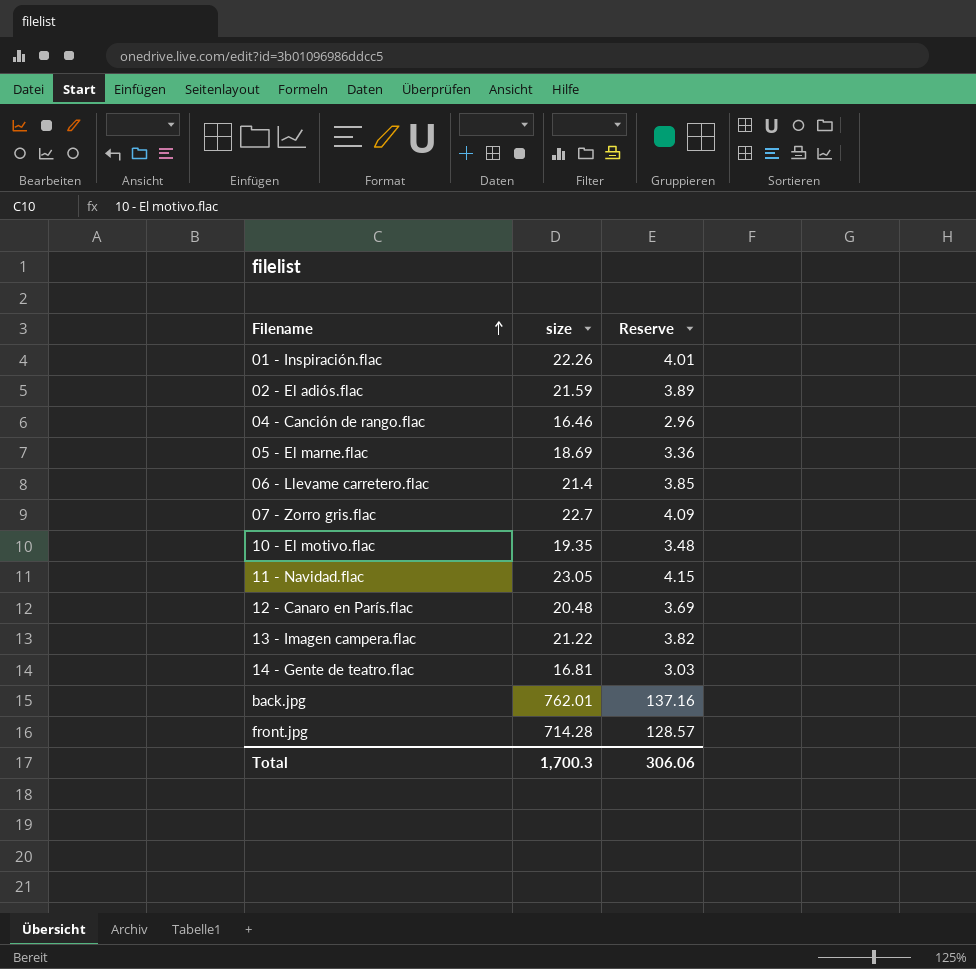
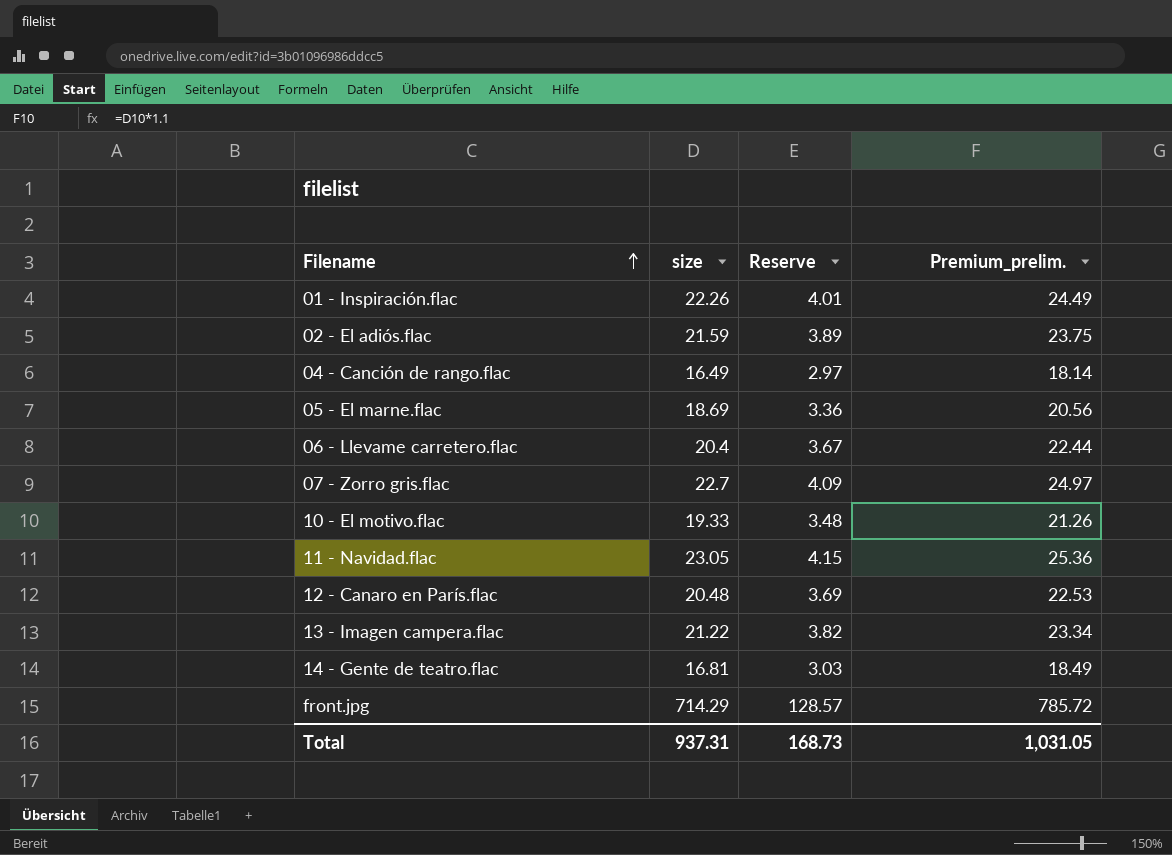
column Premium_prelim. | formula: none -> [size] * 1.1
row back.jpg: 762.01 | 137.16 -> none
04 - Canción de rango.flac | size: 16.46 -> 16.49
04 - Canción de rango.flac | Reserve: 2.96 -> 2.97
06 - Llevame carretero.flac | size: 21.4 -> 20.4
06 - Llevame carretero.flac | Reserve: 3.85 -> 3.67
10 - El motivo.flac | size: 19.35 -> 19.33
front.jpg | size: 714.28 -> 714.29
Total | size: 1,700.3 -> 937.31
Total | Reserve: 306.06 -> 168.73

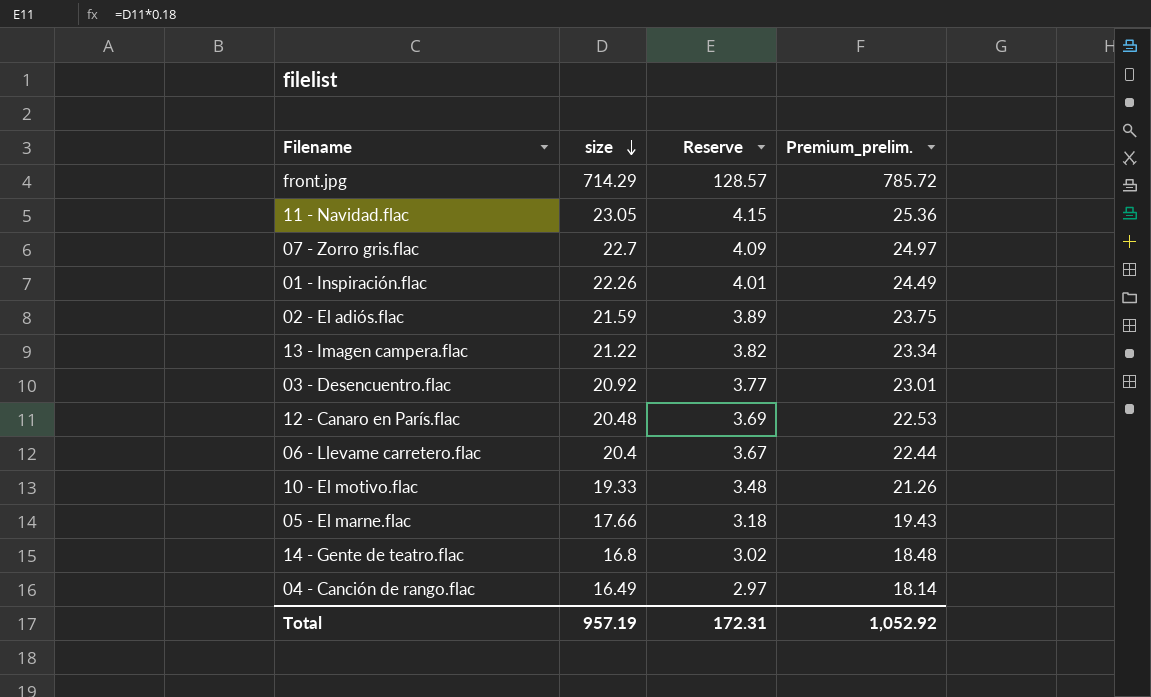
row order: Filename ascending -> size descending
row 03 - Desencuentro.flac: none -> 20.92 | 3.77 | 23.01
05 - El marne.flac | size: 18.69 -> 17.66
05 - El marne.flac | Reserve: 3.36 -> 3.18
05 - El marne.flac | Premium_prelim.: 20.56 -> 19.43
14 - Gente de teatro.flac | size: 16.81 -> 16.8
14 - Gente de teatro.flac | Reserve: 3.03 -> 3.02
14 - Gente de teatro.flac | Premium_prelim.: 18.49 -> 18.48
Total | size: 937.31 -> 957.19
Total | Reserve: 168.73 -> 172.31
Total | Premium_prelim.: 1,031.05 -> 1,052.92

